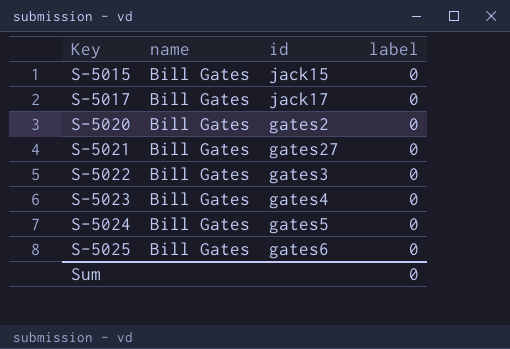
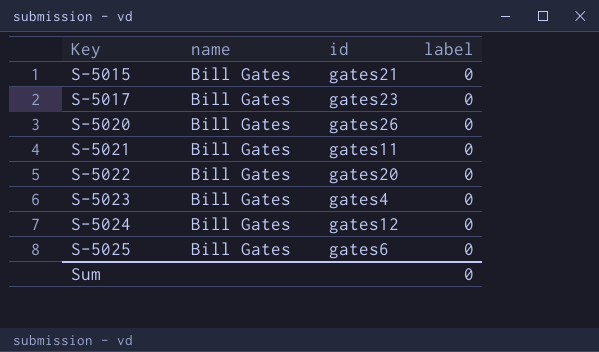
S-5015 | id: jack15 -> gates21
S-5017 | id: jack17 -> gates23
S-5020 | id: gates2 -> gates26
S-5021 | id: gates27 -> gates11
S-5022 | id: gates3 -> gates20
S-5024 | id: gates5 -> gates12

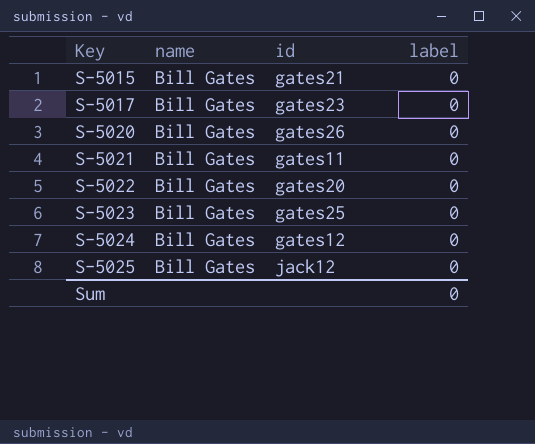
S-5023 | id: gates4 -> gates25
S-5025 | id: gates6 -> jack12

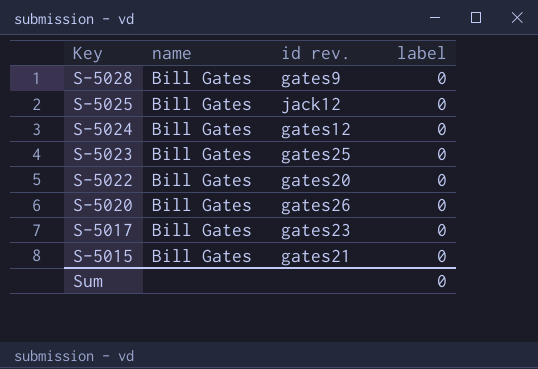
row order: Key ascending -> Key descending
column name: id -> id rev.
row S-5021: Bill Gates | gates11 | 0 -> none
row S-5028: none -> Bill Gates | gates9 | 0

